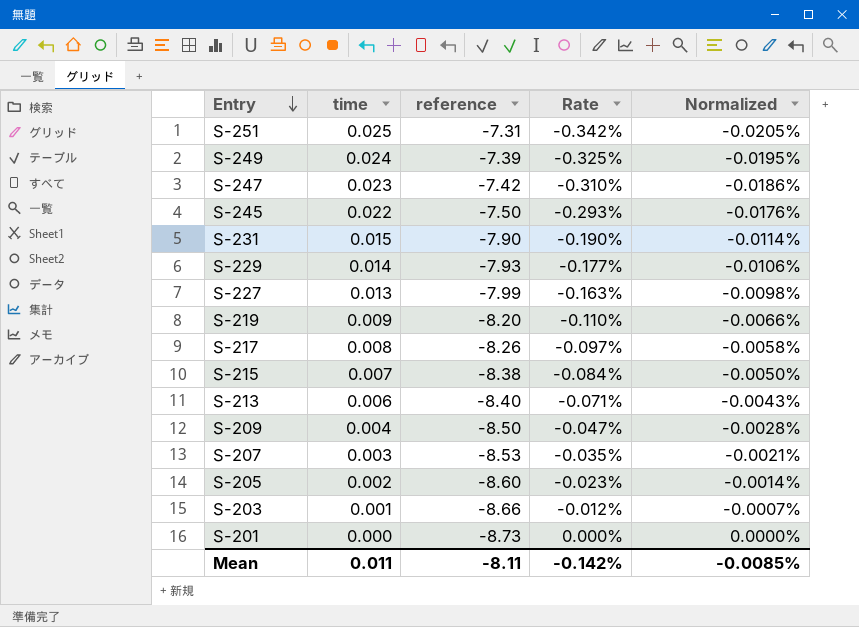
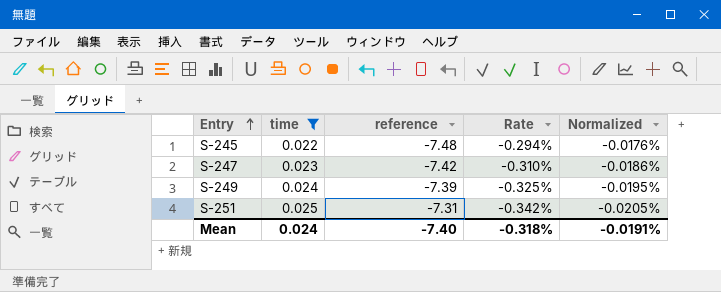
filter: none -> time >= 0.022
row order: Entry descending -> Entry ascending
S-245 | reference: -7.50 -> -7.48
S-245 | Rate: -0.293% -> -0.294%
Mean | time: 0.011 -> 0.024
Mean | reference: -8.11 -> -7.40
Mean | Rate: -0.142% -> -0.318%
Mean | Normalized: -0.0085% -> -0.0191%

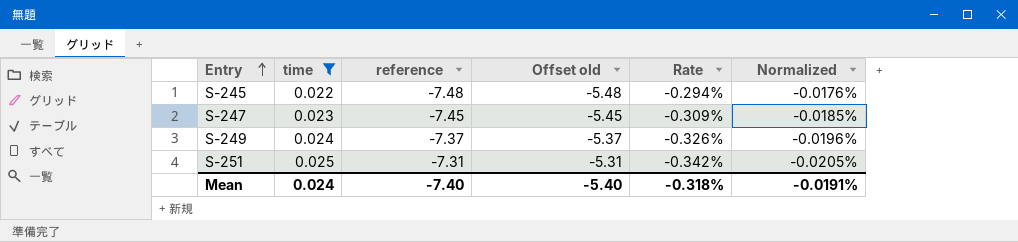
column Offset old | formula: none -> [reference] + 2
S-247 | reference: -7.42 -> -7.45
S-247 | Rate: -0.310% -> -0.309%
S-247 | Normalized: -0.0186% -> -0.0185%
S-249 | reference: -7.39 -> -7.37
S-249 | Rate: -0.325% -> -0.326%
S-249 | Normalized: -0.0195% -> -0.0196%

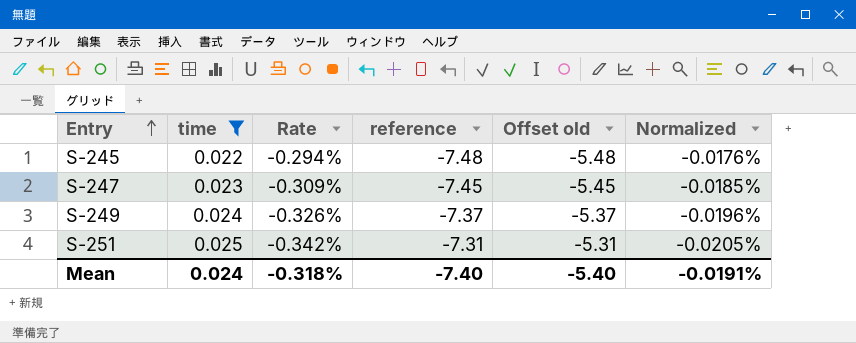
column Rate | position: 5 -> 3

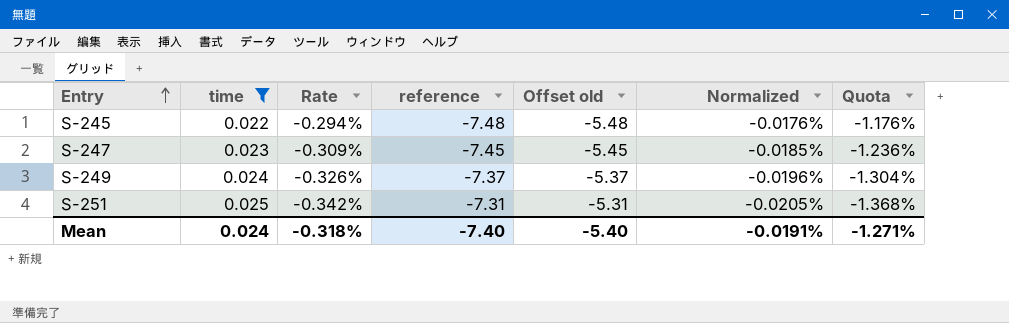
column Quota | formula: none -> [Rate] * 4

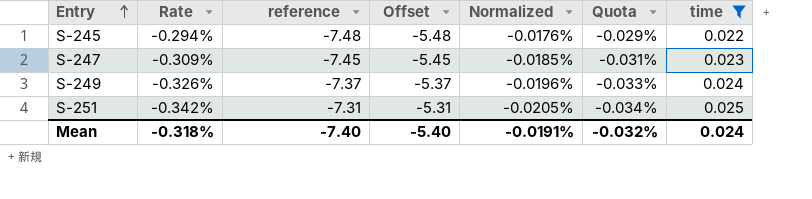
column name: Offset old -> Offset
column Quota | formula: [Rate] * 4 -> [Rate] * 0.1
column time | position: 2 -> 7
Mean | Quota: -1.271% -> -0.032%

